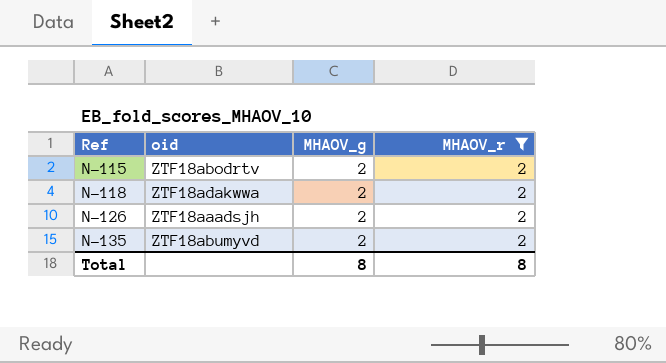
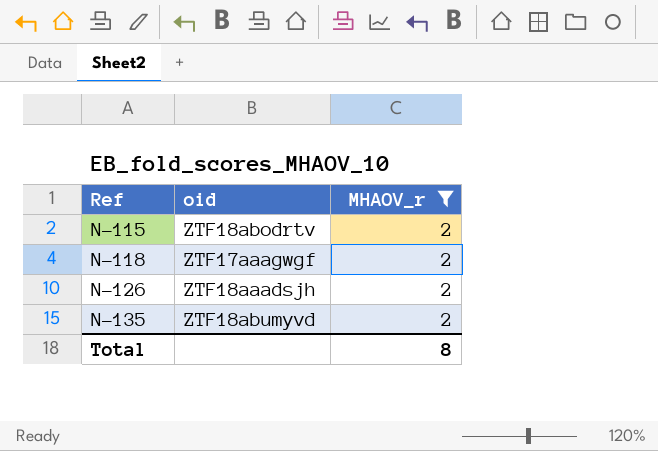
column MHAOV_g | position: 3 -> none
N-118 | oid: ZTF18adakwwa -> ZTF17aaagwgf

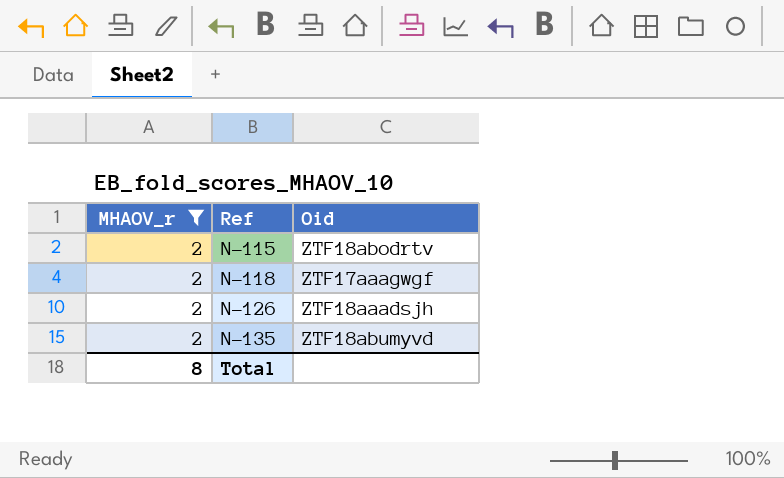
column MHAOV_r | position: 3 -> 1
column name: oid -> Oid

